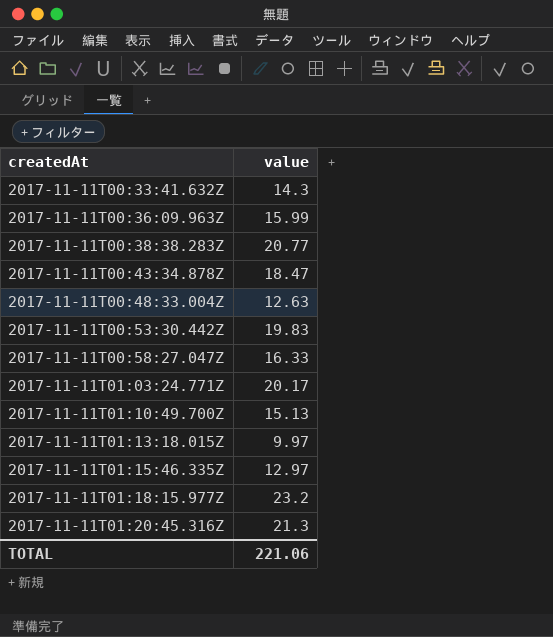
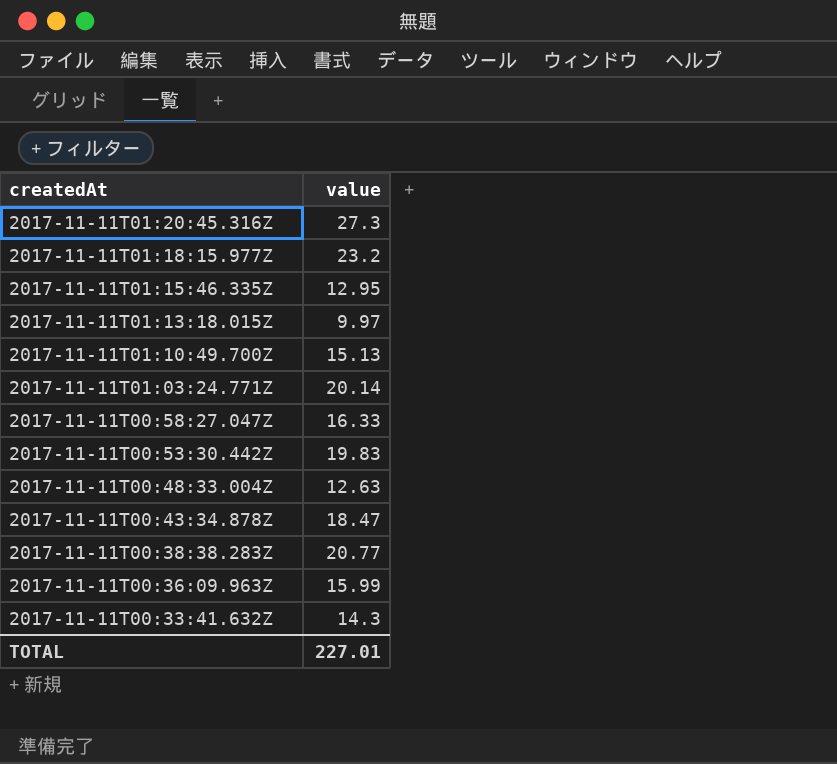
row order: createdAt ascending -> createdAt descending
2017-11-11T01:20:45.316Z | value: 21.3 -> 27.3
2017-11-11T01:15:46.335Z | value: 12.97 -> 12.95
2017-11-11T01:03:24.771Z | value: 20.17 -> 20.14
TOTAL | value: 221.06 -> 227.01

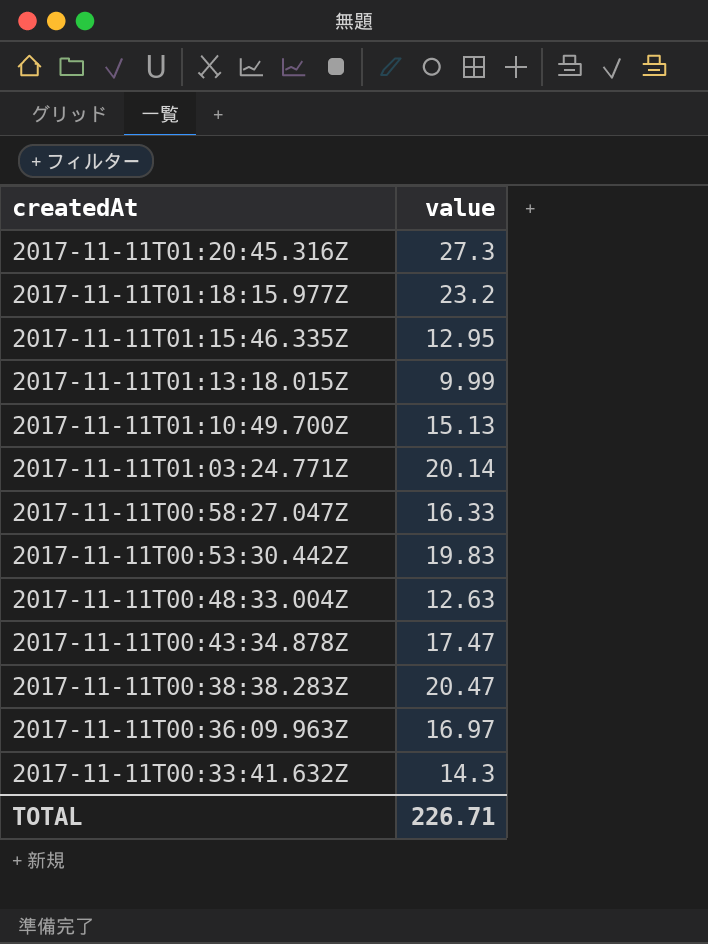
2017-11-11T01:13:18.015Z | value: 9.97 -> 9.99
2017-11-11T00:43:34.878Z | value: 18.47 -> 17.47
2017-11-11T00:38:38.283Z | value: 20.77 -> 20.47
2017-11-11T00:36:09.963Z | value: 15.99 -> 16.97
TOTAL | value: 227.01 -> 226.71

